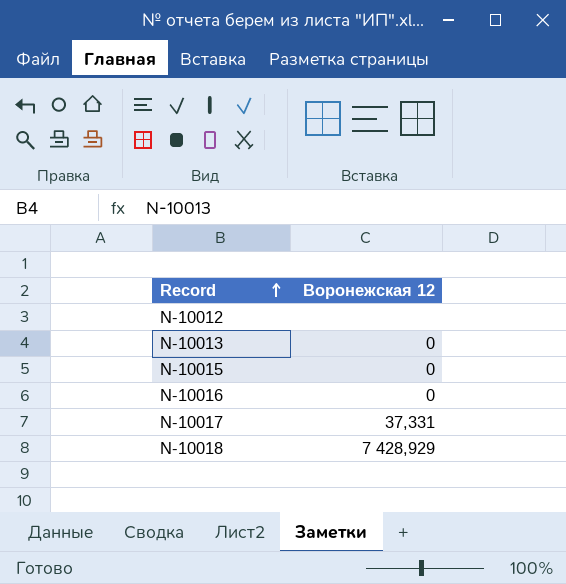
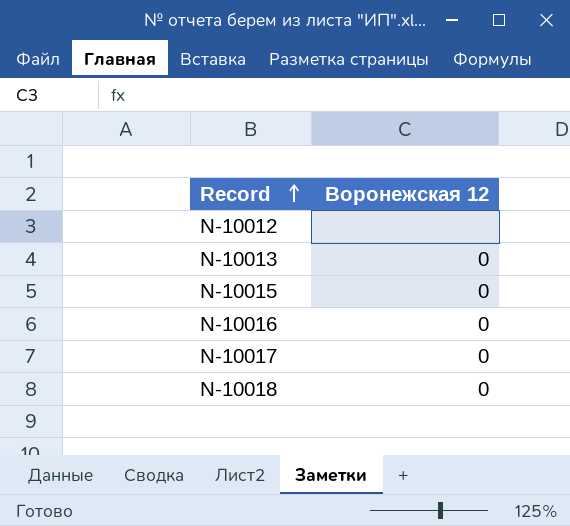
N-10017 | Воронежская 12: 37,331 -> 0
N-10018 | Воронежская 12: 7 428,929 -> 0

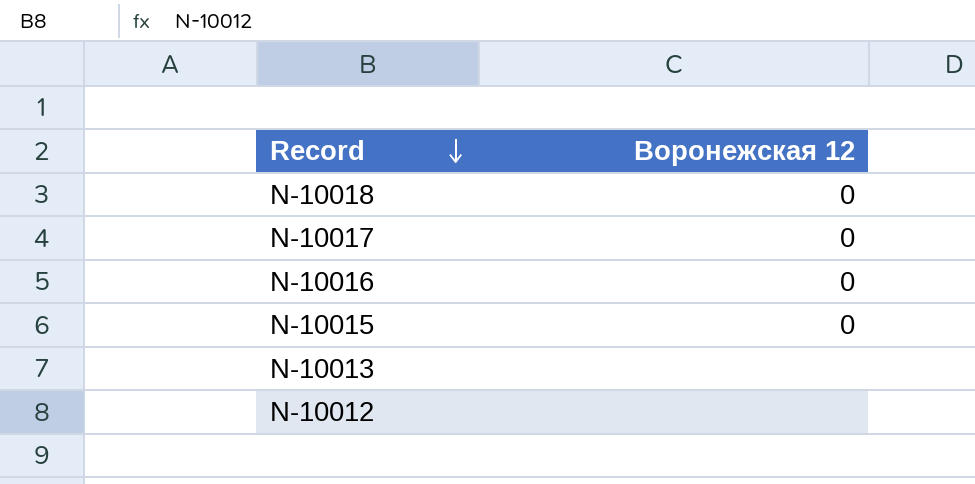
row order: Record ascending -> Record descending
N-10013 | Воронежская 12: 0 -> none

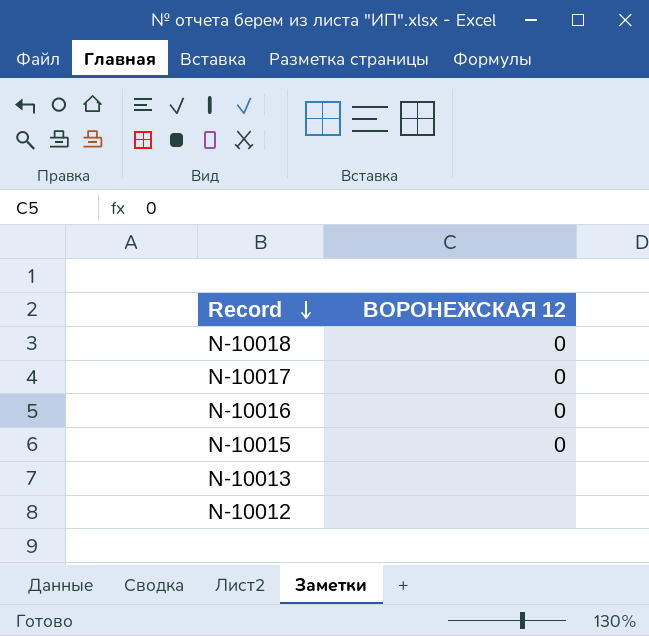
column name: Воронежская 12 -> ВОРОНЕЖСКАЯ 12

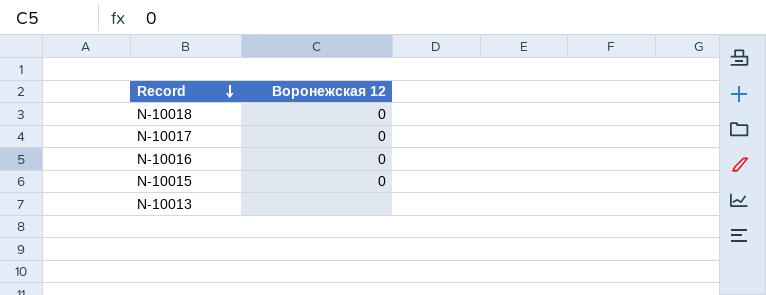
column name: ВОРОНЕЖСКАЯ 12 -> Воронежская 12
row N-10012: none -> none

